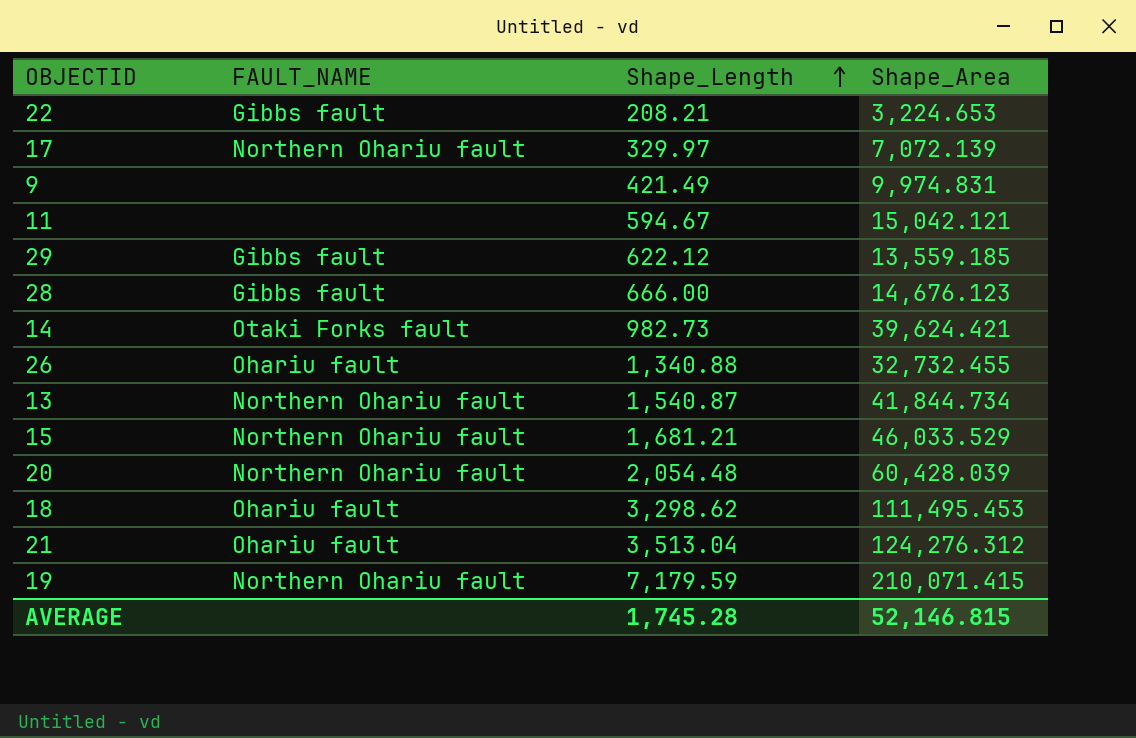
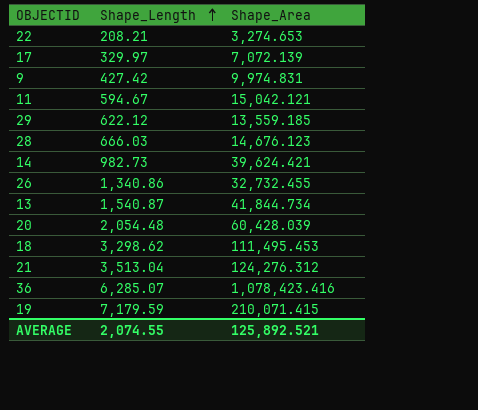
column FAULT_NAME | position: 2 -> none
row 15: Northern Ohariu fault | 1,681.21 | 46,033.529 -> none
22 | Shape_Area: 3,224.653 -> 3,274.653
9 | Shape_Length: 421.49 -> 427.42
28 | Shape_Length: 666.00 -> 666.03
26 | Shape_Length: 1,340.88 -> 1,340.86
row 36: none -> 6,285.07 | 1,078,423.416
AVERAGE | Shape_Length: 1,745.28 -> 2,074.55
AVERAGE | Shape_Area: 52,146.815 -> 125,892.521

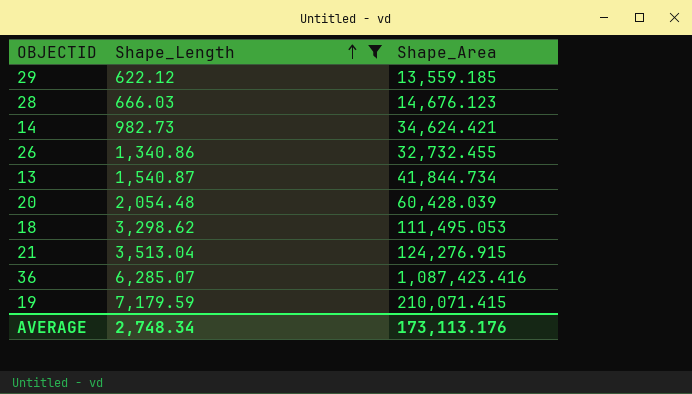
filter: none -> Shape_Length >= 622.12
14 | Shape_Area: 39,624.421 -> 34,624.421
18 | Shape_Area: 111,495.453 -> 111,495.053
21 | Shape_Area: 124,276.312 -> 124,276.915
36 | Shape_Area: 1,078,423.416 -> 1,087,423.416
AVERAGE | Shape_Length: 2,074.55 -> 2,748.34
AVERAGE | Shape_Area: 125,892.521 -> 173,113.176

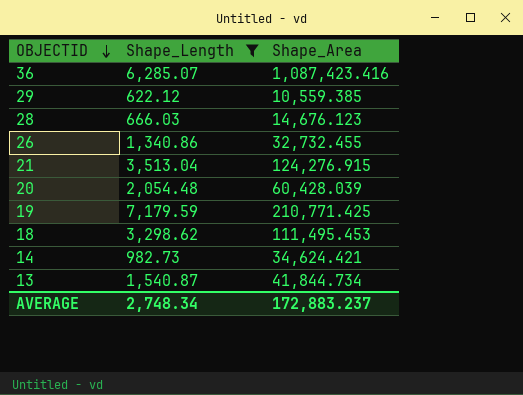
row order: Shape_Length ascending -> OBJECTID descending
29 | Shape_Area: 13,559.185 -> 10,559.385
19 | Shape_Area: 210,071.415 -> 210,771.425
18 | Shape_Area: 111,495.053 -> 111,495.453
AVERAGE | Shape_Area: 173,113.176 -> 172,883.237

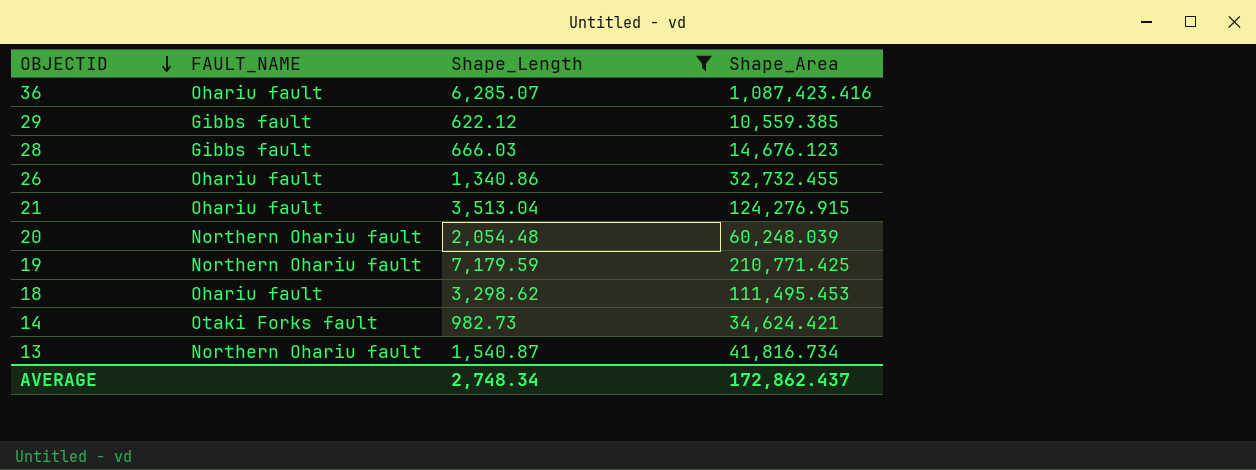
column FAULT_NAME | position: none -> 2
20 | Shape_Area: 60,428.039 -> 60,248.039
13 | Shape_Area: 41,844.734 -> 41,816.734
AVERAGE | Shape_Area: 172,883.237 -> 172,862.437

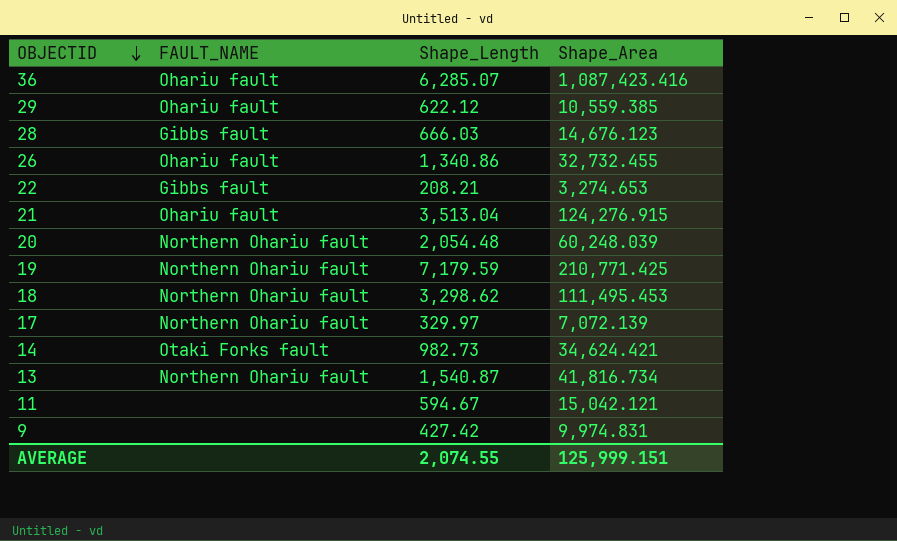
filter: Shape_Length >= 622.12 -> none
29 | FAULT_NAME: Gibbs fault -> Ohariu fault
18 | FAULT_NAME: Ohariu fault -> Northern Ohariu fault
AVERAGE | Shape_Length: 2,748.34 -> 2,074.55
AVERAGE | Shape_Area: 172,862.437 -> 125,999.151

